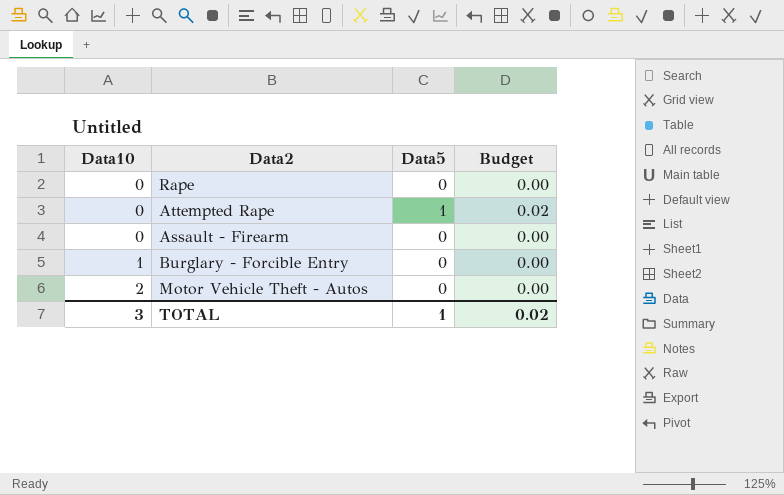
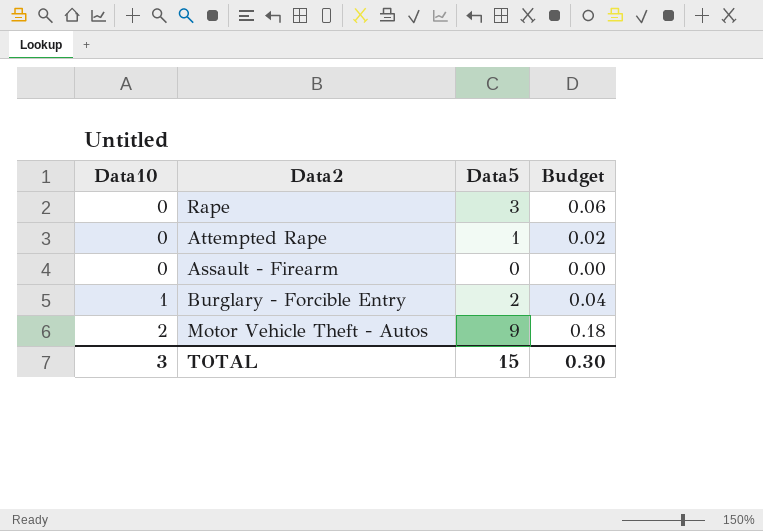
Rape | Data5: 0 -> 3
Rape | Budget: 0.00 -> 0.06
Burglary - Forcible Entry | Data5: 0 -> 2
Burglary - Forcible Entry | Budget: 0.00 -> 0.04
Motor Vehicle Theft - Autos | Data5: 0 -> 9
Motor Vehicle Theft - Autos | Budget: 0.00 -> 0.18
TOTAL | Data5: 1 -> 15
TOTAL | Budget: 0.02 -> 0.30

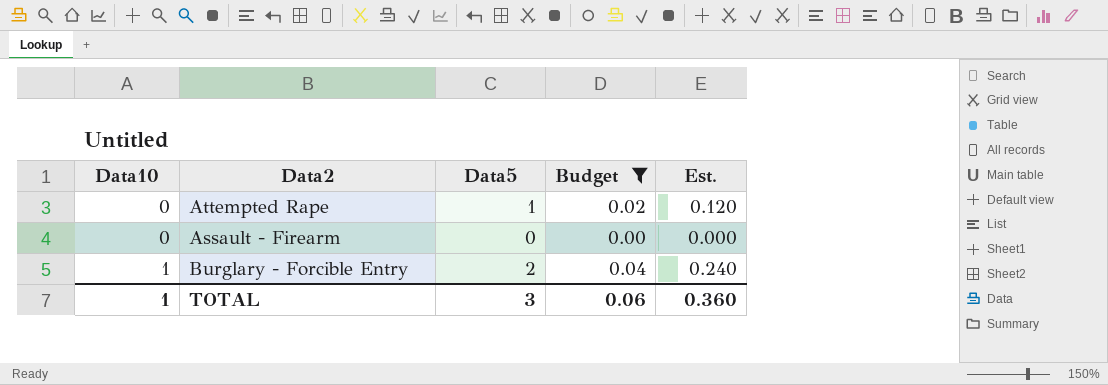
filter: none -> Budget <= 0.04
column Est. | formula: none -> [Data5] * 0.12
TOTAL | Data10: 3 -> 1
TOTAL | Data5: 15 -> 3
TOTAL | Budget: 0.30 -> 0.06

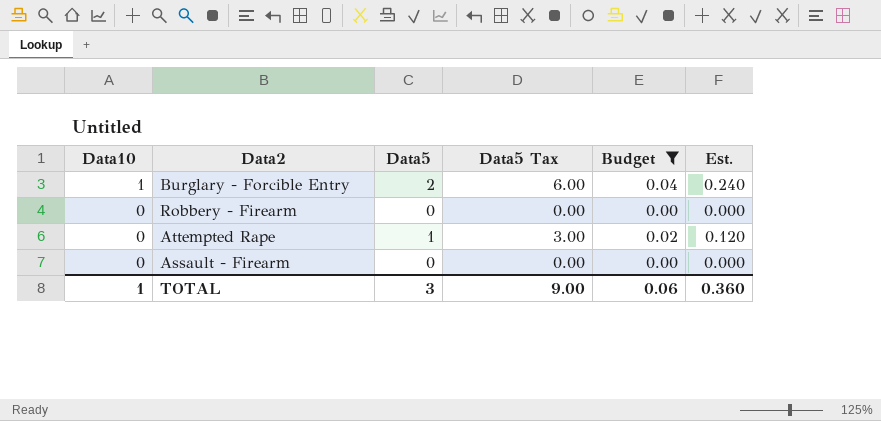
row order: Data10 ascending -> Data10 descending
column Data5 Tax | formula: none -> [Data5] * 3
row Robbery - Firearm: none -> 0 | 0 | 0.00 | 0.00 | 0.000

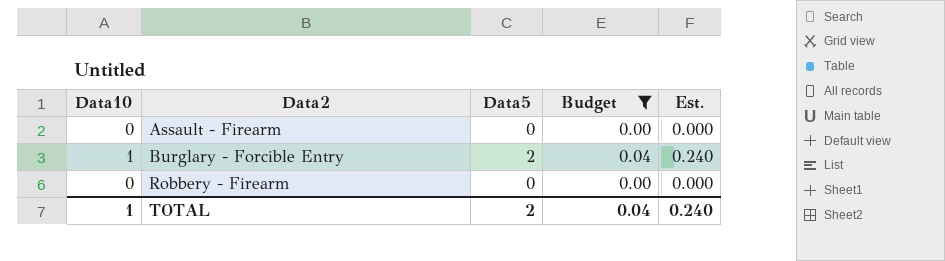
row order: Data10 descending -> Data2 ascending
column Data5 Tax | formula: [Data5] * 3 -> none
row Attempted Rape: 0 | 1 | 3.00 | 0.02 | 0.120 -> none
TOTAL | Data5: 3 -> 2
TOTAL | Budget: 0.06 -> 0.04
TOTAL | Est.: 0.360 -> 0.240

